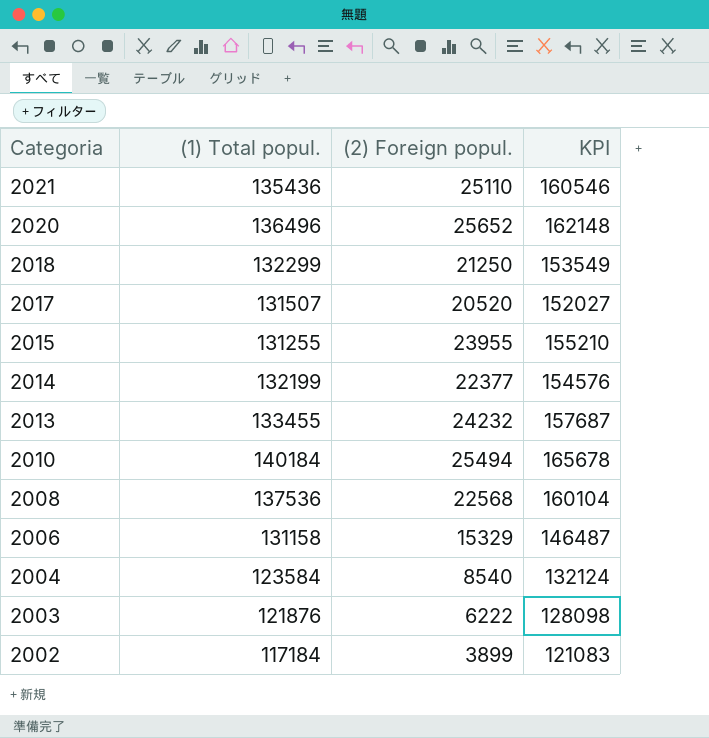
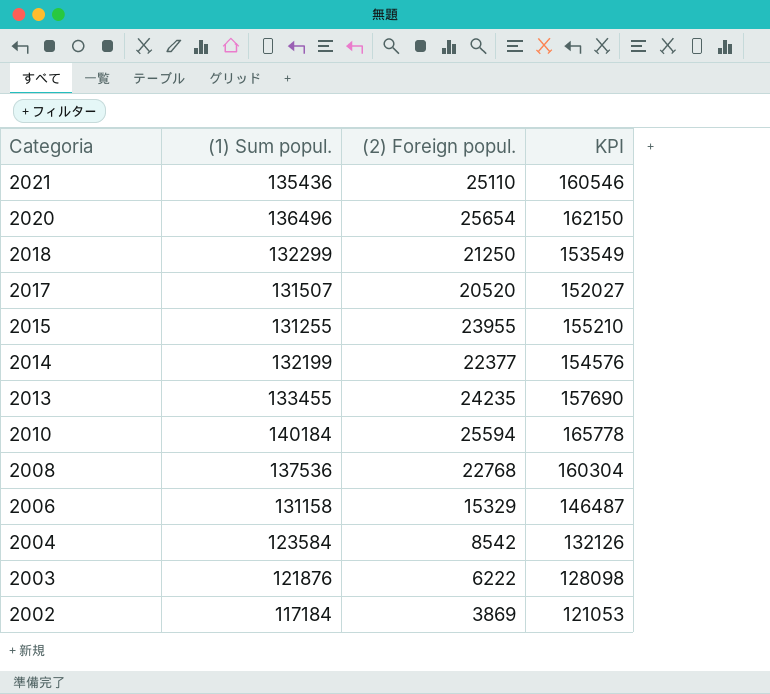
column name: (1) Total popul. -> (1) Sum popul.
2020 | (2) Foreign popul.: 25652 -> 25654
2020 | KPI: 162148 -> 162150
2013 | (2) Foreign popul.: 24232 -> 24235
2013 | KPI: 157687 -> 157690
2010 | (2) Foreign popul.: 25494 -> 25594
2010 | KPI: 165678 -> 165778
2008 | (2) Foreign popul.: 22568 -> 22768
2008 | KPI: 160104 -> 160304
2004 | (2) Foreign popul.: 8540 -> 8542
2004 | KPI: 132124 -> 132126
2002 | (2) Foreign popul.: 3899 -> 3869
2002 | KPI: 121083 -> 121053

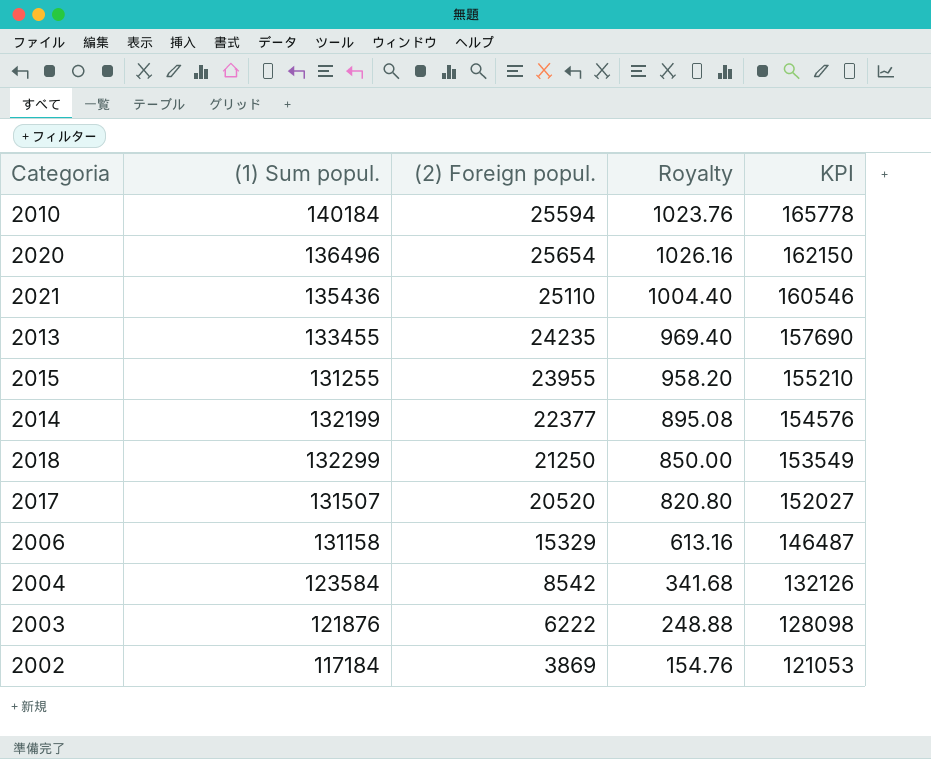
row order: Categoria descending -> KPI descending
column Royalty | formula: none -> [(2) Foreign popul.] * 0.04
row 2008: 137536 | 22768 | 160304 -> none

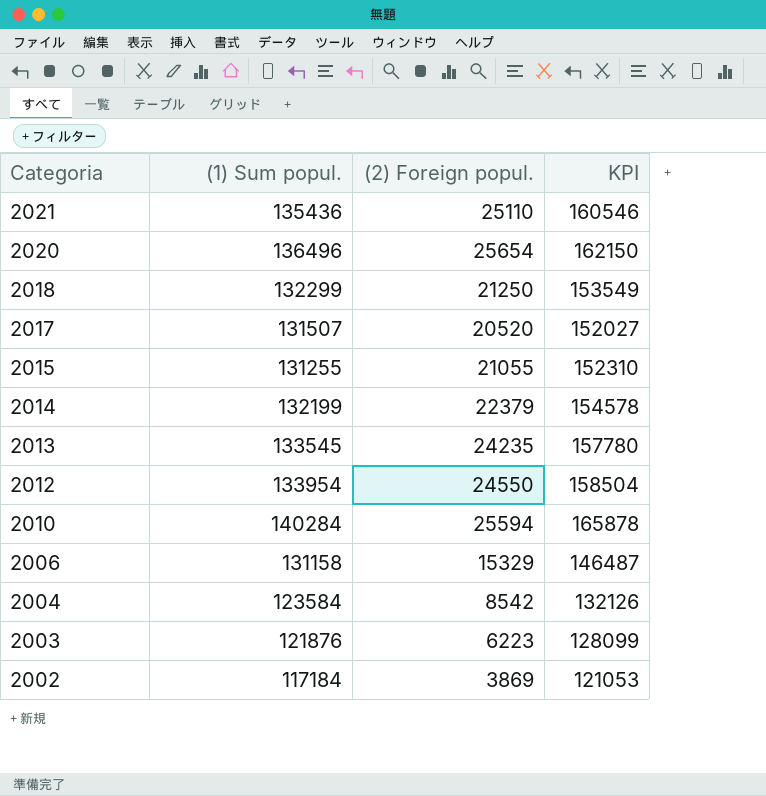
row order: KPI descending -> Categoria descending
column Royalty | formula: [(2) Foreign popul.] * 0.04 -> none
2015 | (2) Foreign popul.: 23955 -> 21055
2015 | KPI: 155210 -> 152310
2014 | (2) Foreign popul.: 22377 -> 22379
2014 | KPI: 154576 -> 154578
2013 | (1) Sum popul.: 133455 -> 133545
2013 | KPI: 157690 -> 157780
row 2012: none -> 133954 | 24550 | 158504
2010 | (1) Sum popul.: 140184 -> 140284
2010 | KPI: 165778 -> 165878
2003 | (2) Foreign popul.: 6222 -> 6223
2003 | KPI: 128098 -> 128099

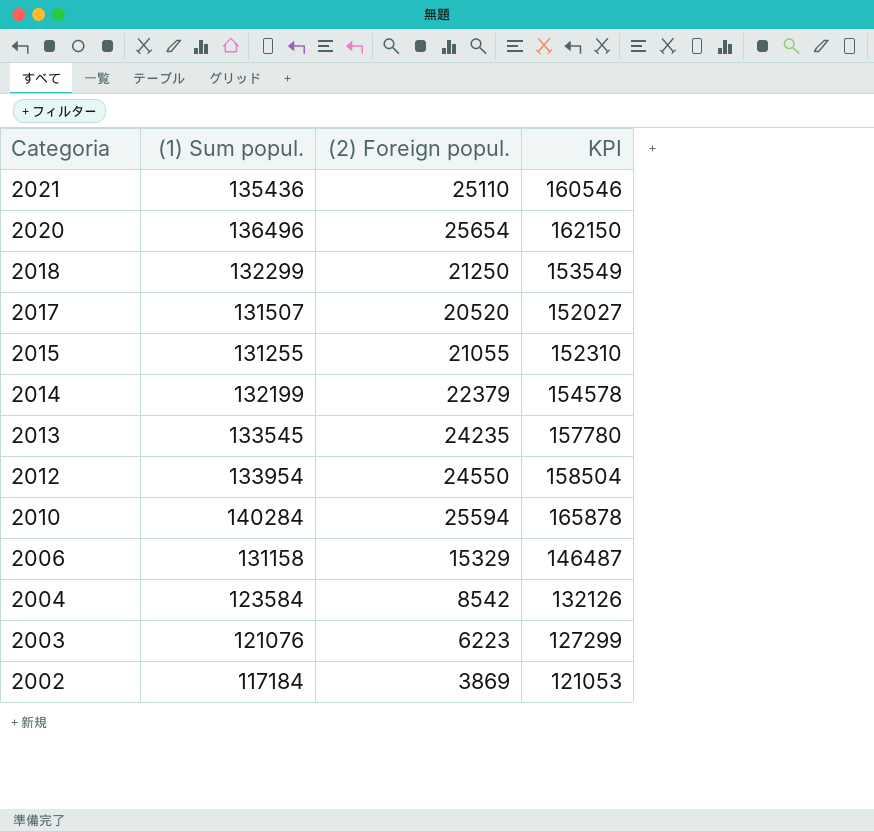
2003 | (1) Sum popul.: 121876 -> 121076
2003 | KPI: 128099 -> 127299

